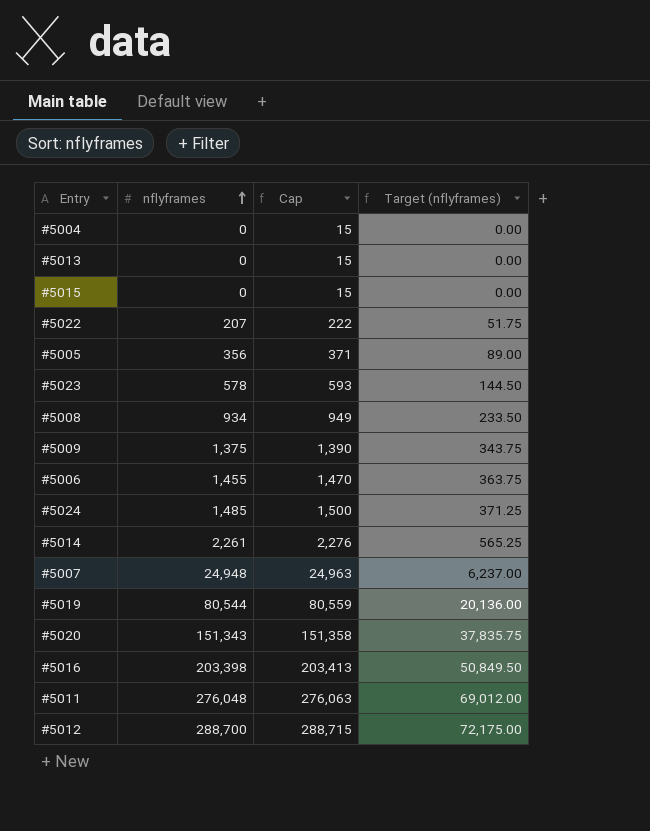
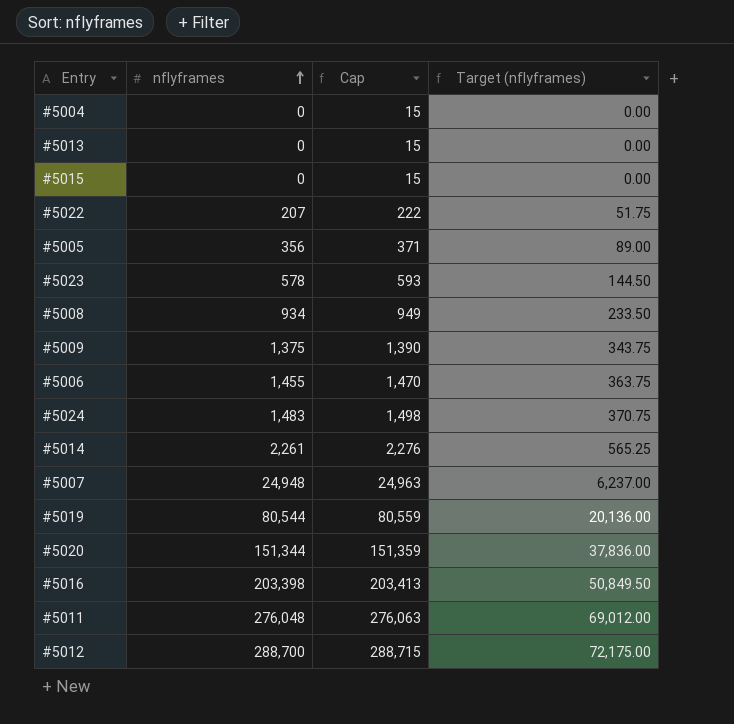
#5024 | nflyframes: 1,485 -> 1,483
#5024 | Cap: 1,500 -> 1,498
#5024 | Target (nflyframes): 371.25 -> 370.75
#5020 | nflyframes: 151,343 -> 151,344
#5020 | Cap: 151,358 -> 151,359
#5020 | Target (nflyframes): 37,835.75 -> 37,836.00

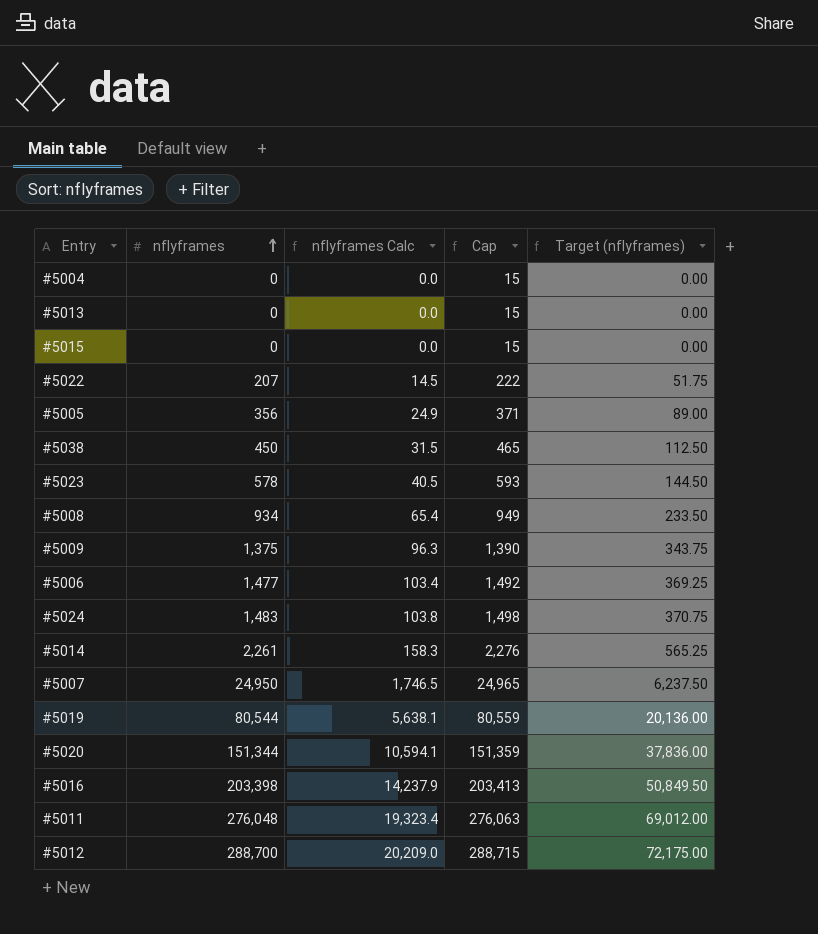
column nflyframes Calc | formula: none -> [nflyframes] * 0.07
row #5038: none -> 450 | 31.5 | 465 | 112.50
#5006 | nflyframes: 1,455 -> 1,477
#5006 | Cap: 1,470 -> 1,492
#5006 | Target (nflyframes): 363.75 -> 369.25
#5007 | nflyframes: 24,948 -> 24,950
#5007 | Cap: 24,963 -> 24,965
#5007 | Target (nflyframes): 6,237.00 -> 6,237.50

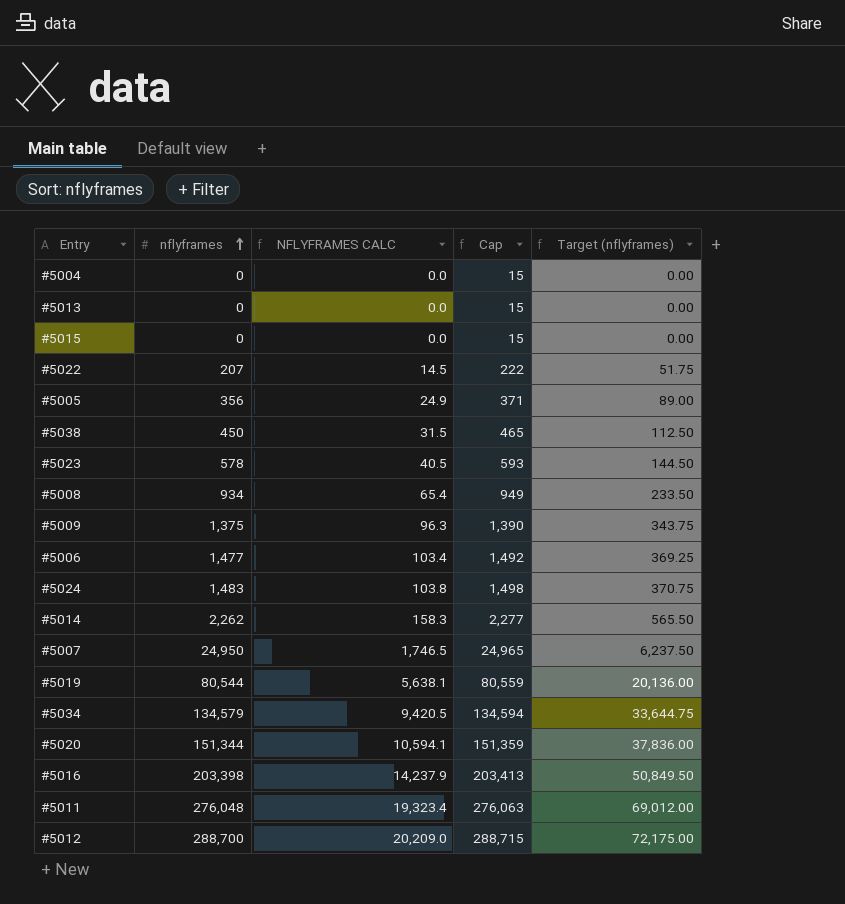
column name: nflyframes Calc -> NFLYFRAMES CALC
#5014 | nflyframes: 2,261 -> 2,262
#5014 | Cap: 2,276 -> 2,277
#5014 | Target (nflyframes): 565.25 -> 565.50
row #5034: none -> 134,579 | 9,420.5 | 134,594 | 33,644.75

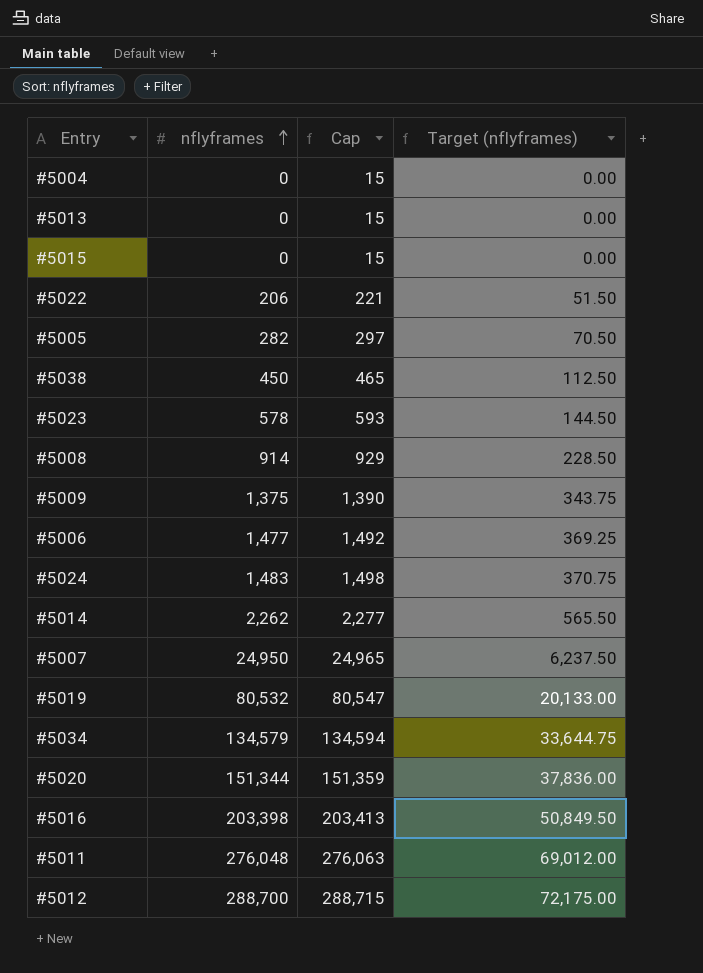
column NFLYFRAMES CALC | formula: [nflyframes] * 0.07 -> none
#5022 | nflyframes: 207 -> 206
#5022 | Cap: 222 -> 221
#5022 | Target (nflyframes): 51.75 -> 51.50
#5005 | nflyframes: 356 -> 282
#5005 | Cap: 371 -> 297
#5005 | Target (nflyframes): 89.00 -> 70.50
#5008 | nflyframes: 934 -> 914
#5008 | Cap: 949 -> 929
#5008 | Target (nflyframes): 233.50 -> 228.50
#5019 | nflyframes: 80,544 -> 80,532
#5019 | Cap: 80,559 -> 80,547
#5019 | Target (nflyframes): 20,136.00 -> 20,133.00

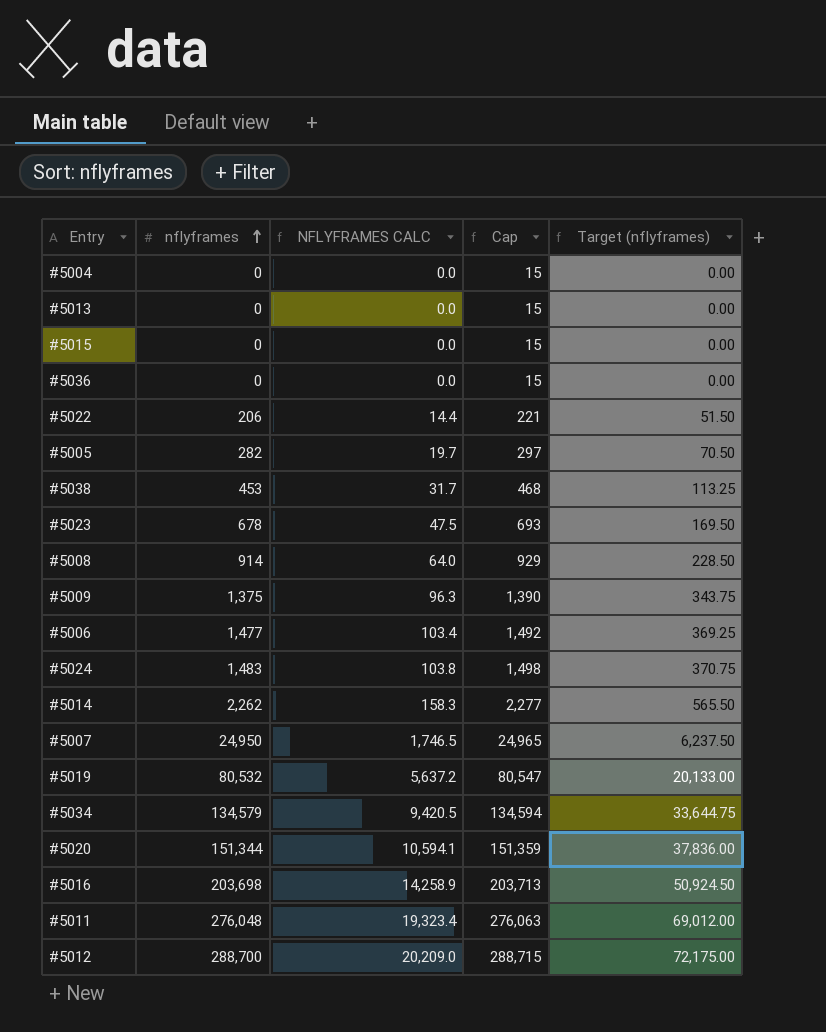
column NFLYFRAMES CALC | formula: none -> [nflyframes] * 0.07
row #5036: none -> 0 | 0.0 | 15 | 0.00
#5038 | nflyframes: 450 -> 453
#5038 | Cap: 465 -> 468
#5038 | Target (nflyframes): 112.50 -> 113.25
#5023 | nflyframes: 578 -> 678
#5023 | Cap: 593 -> 693
#5023 | Target (nflyframes): 144.50 -> 169.50
#5016 | nflyframes: 203,398 -> 203,698
#5016 | Cap: 203,413 -> 203,713
#5016 | Target (nflyframes): 50,849.50 -> 50,924.50

